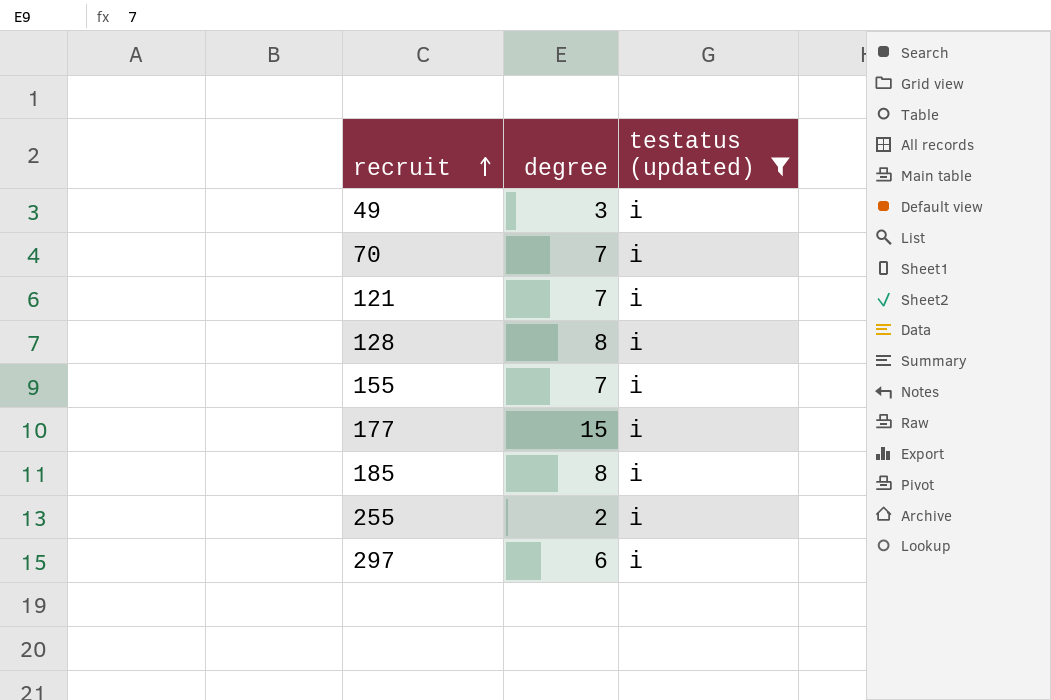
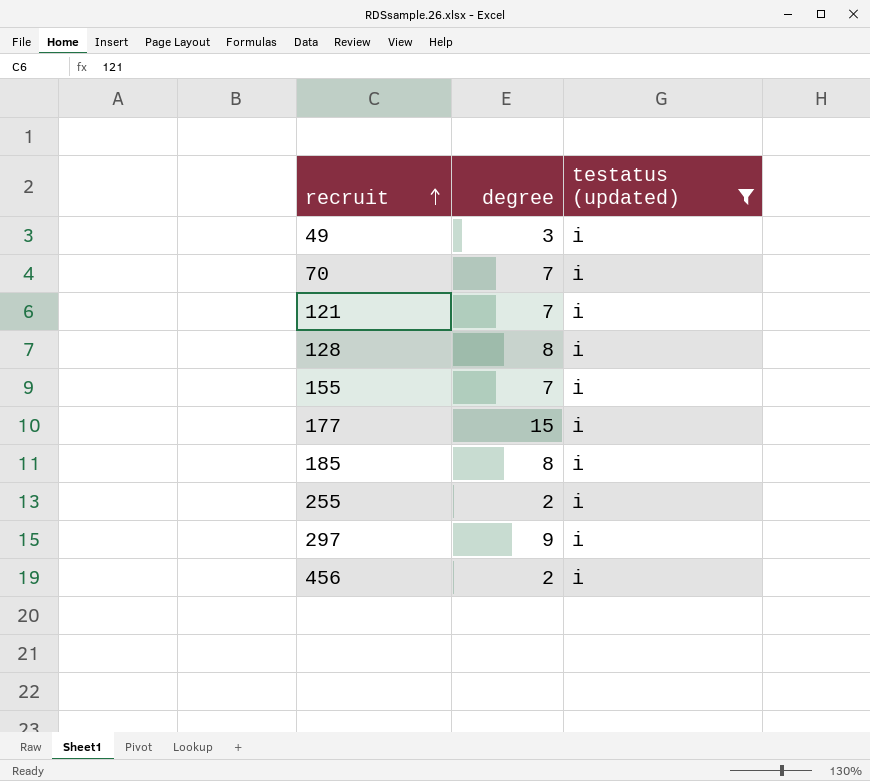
297 | degree: 6 -> 9
row 456: none -> 2 | i

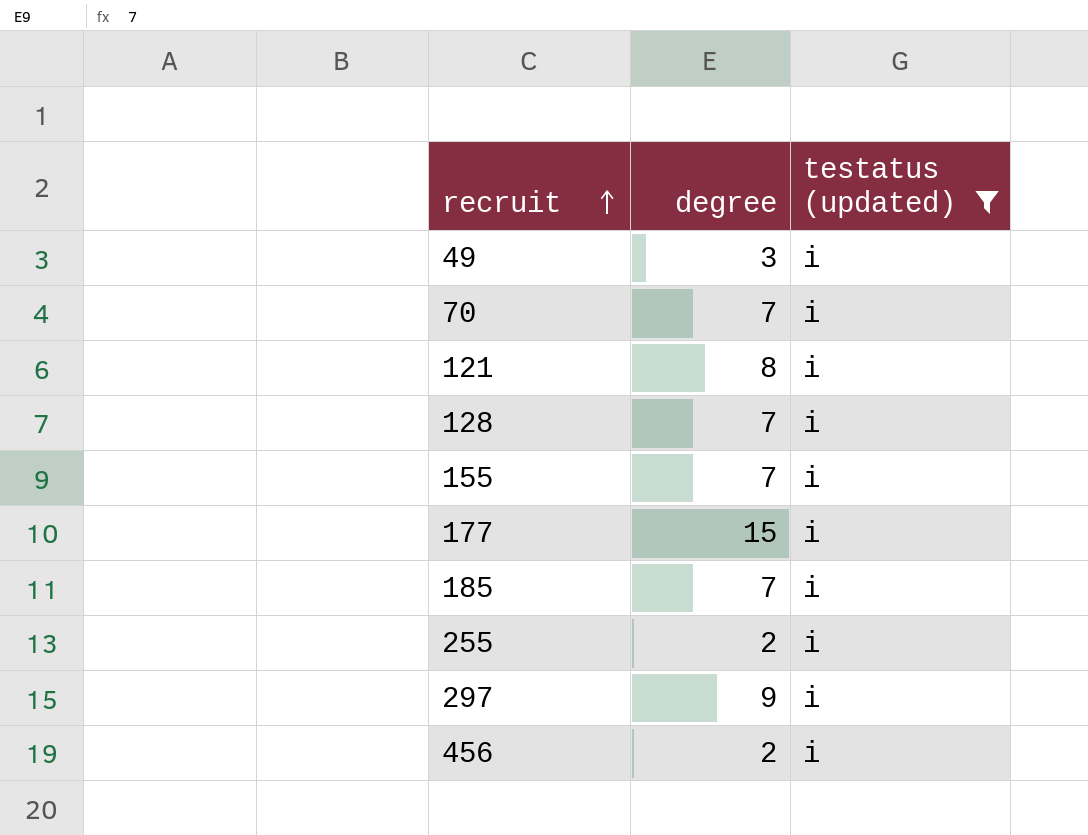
121 | degree: 7 -> 8
128 | degree: 8 -> 7
185 | degree: 8 -> 7

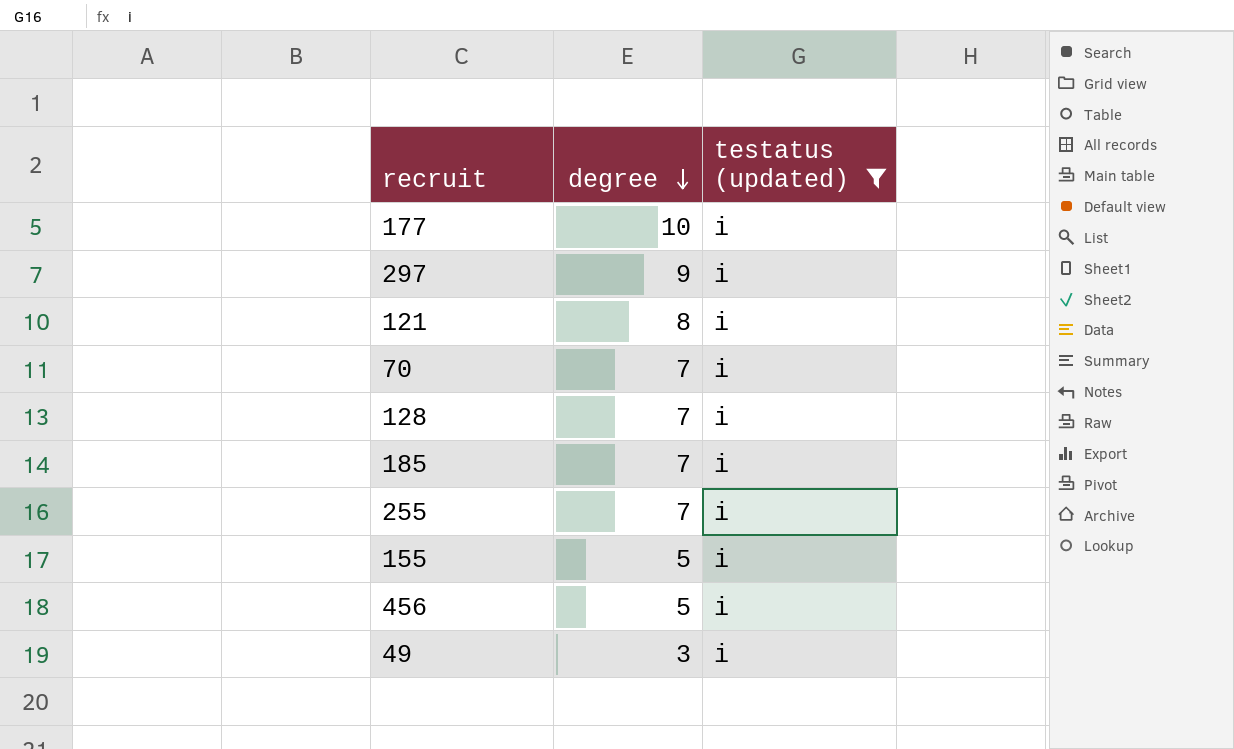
row order: recruit ascending -> degree descending
177 | degree: 15 -> 10
255 | degree: 2 -> 7
155 | degree: 7 -> 5
456 | degree: 2 -> 5

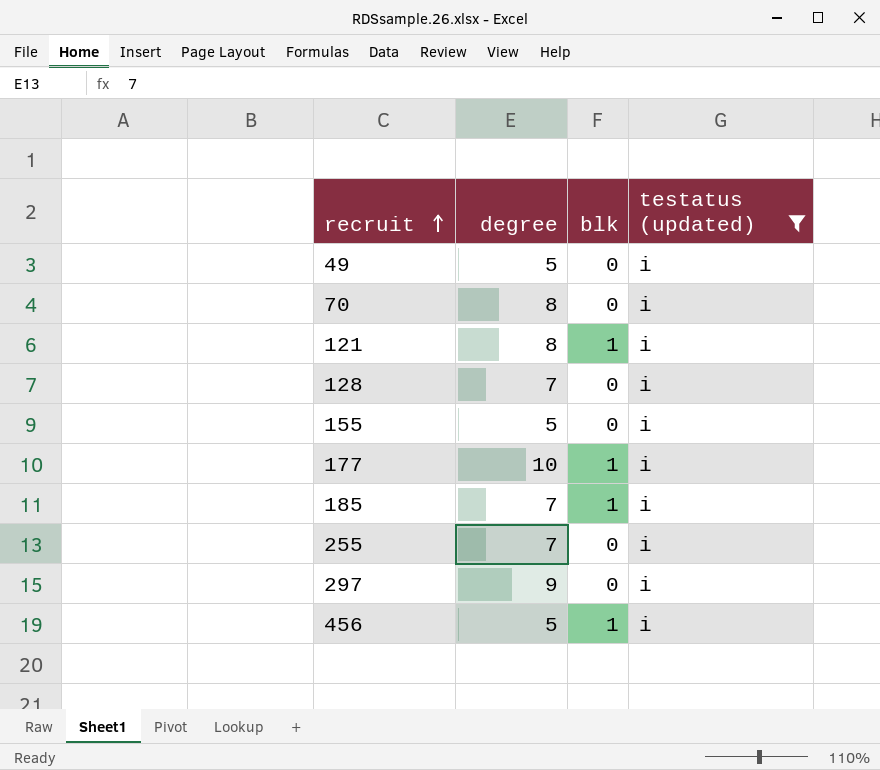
row order: degree descending -> recruit ascending
column blk | position: none -> 3
49 | degree: 3 -> 5
70 | degree: 7 -> 8

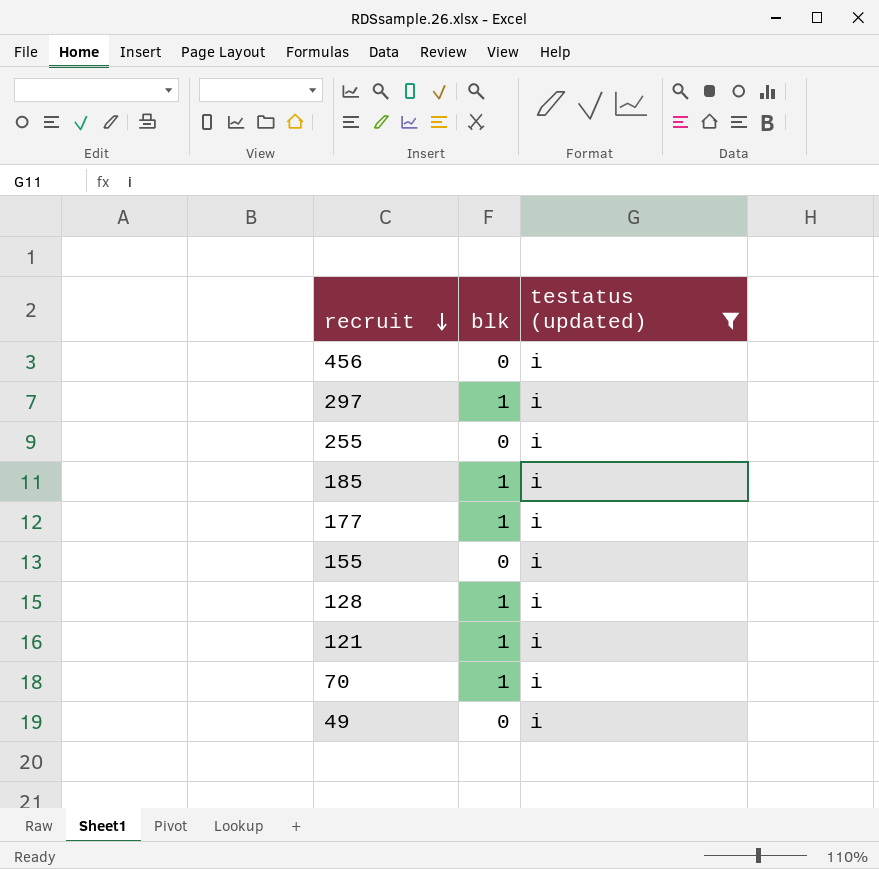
row order: recruit ascending -> recruit descending
column degree | position: 2 -> none
456 | blk: 1 -> 0
297 | blk: 0 -> 1
128 | blk: 0 -> 1
70 | blk: 0 -> 1

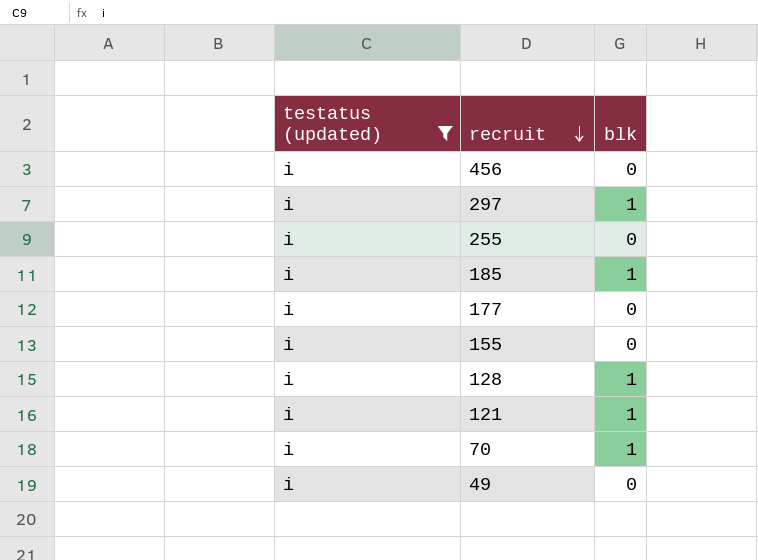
column testatus (updated) | position: 3 -> 1
177 | blk: 1 -> 0

